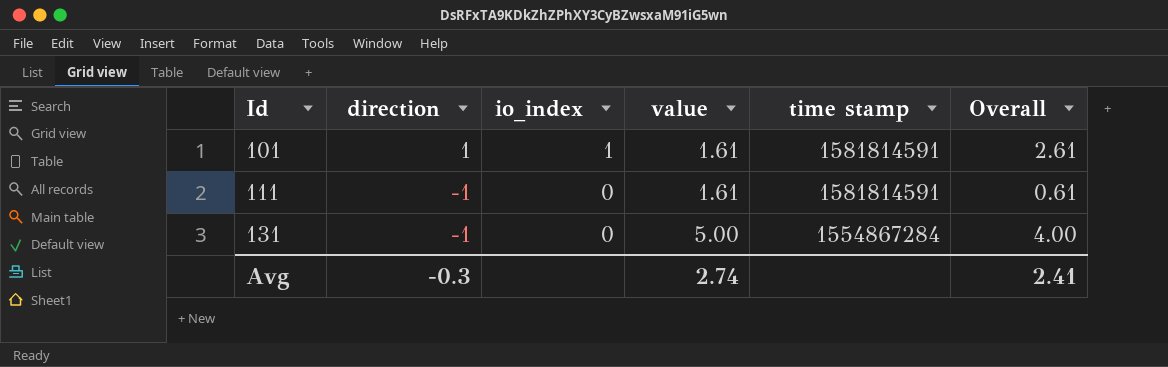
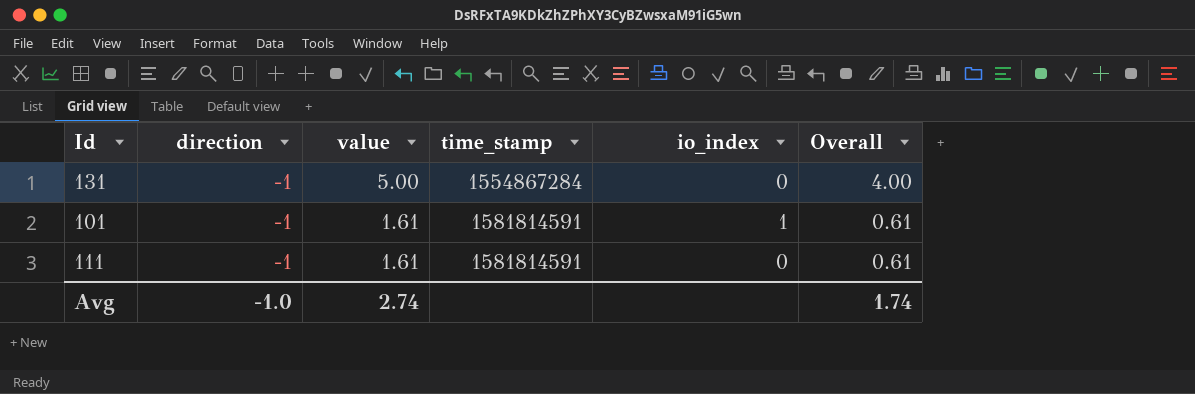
row order: Id ascending -> value descending
column name: time stamp -> time_stamp
column io_index | position: 3 -> 5
101 | direction: 1 -> -1
101 | Overall: 2.61 -> 0.61
Avg | direction: -0.3 -> -1.0
Avg | Overall: 2.41 -> 1.74

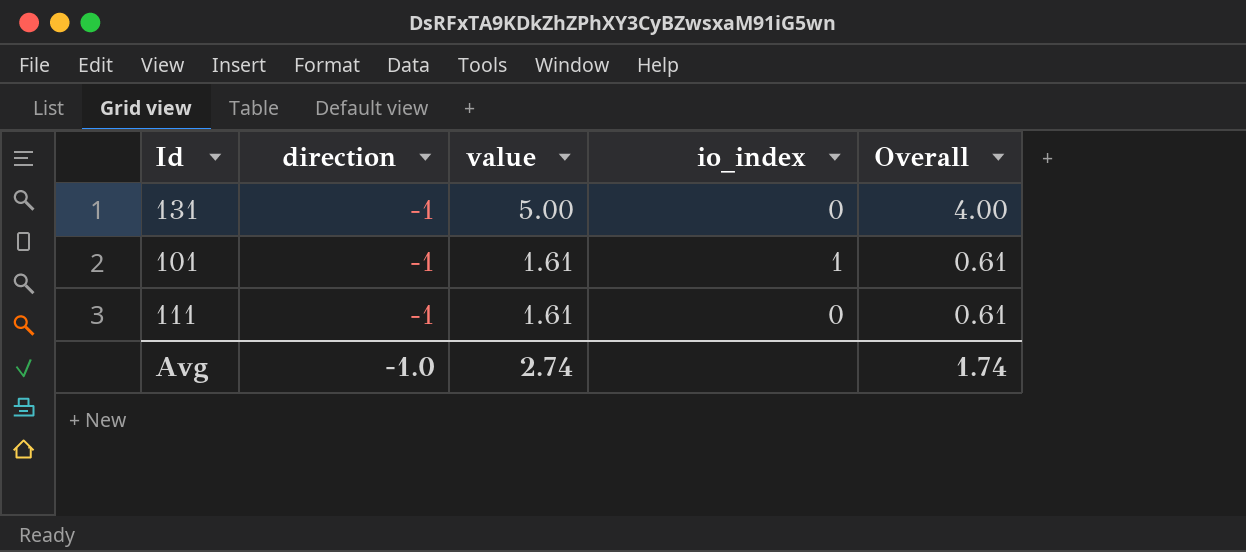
column time_stamp | position: 4 -> none

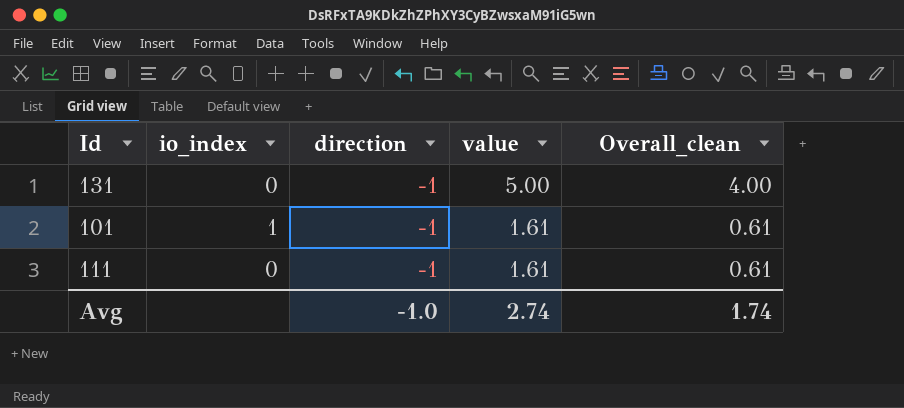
column io_index | position: 4 -> 2
column name: Overall -> Overall_clean

